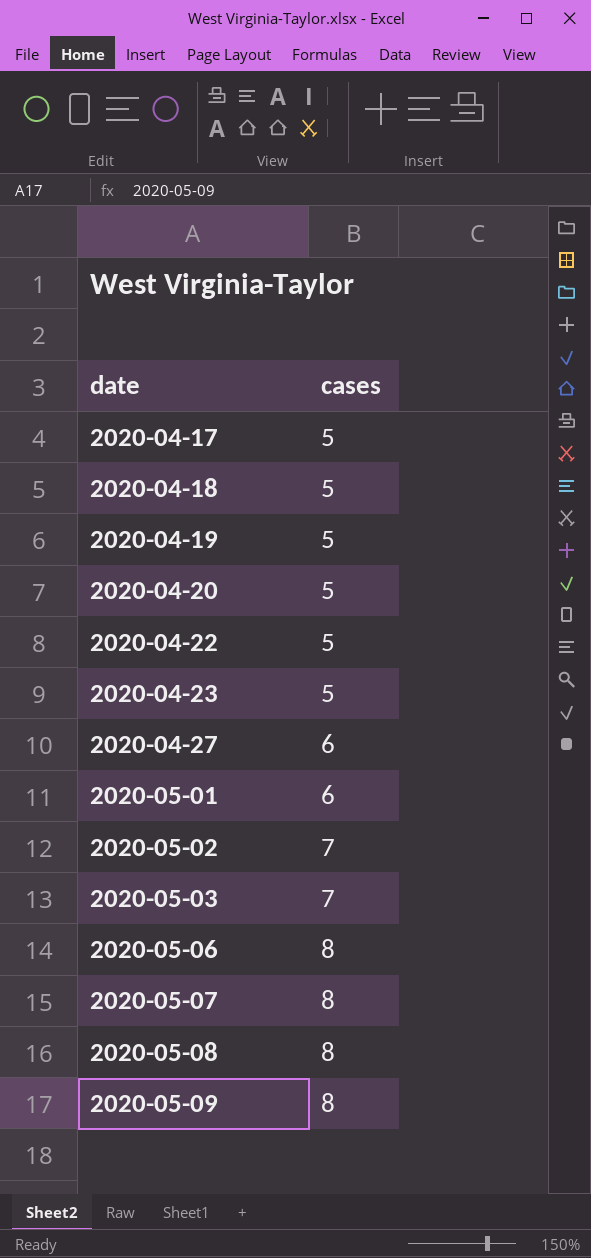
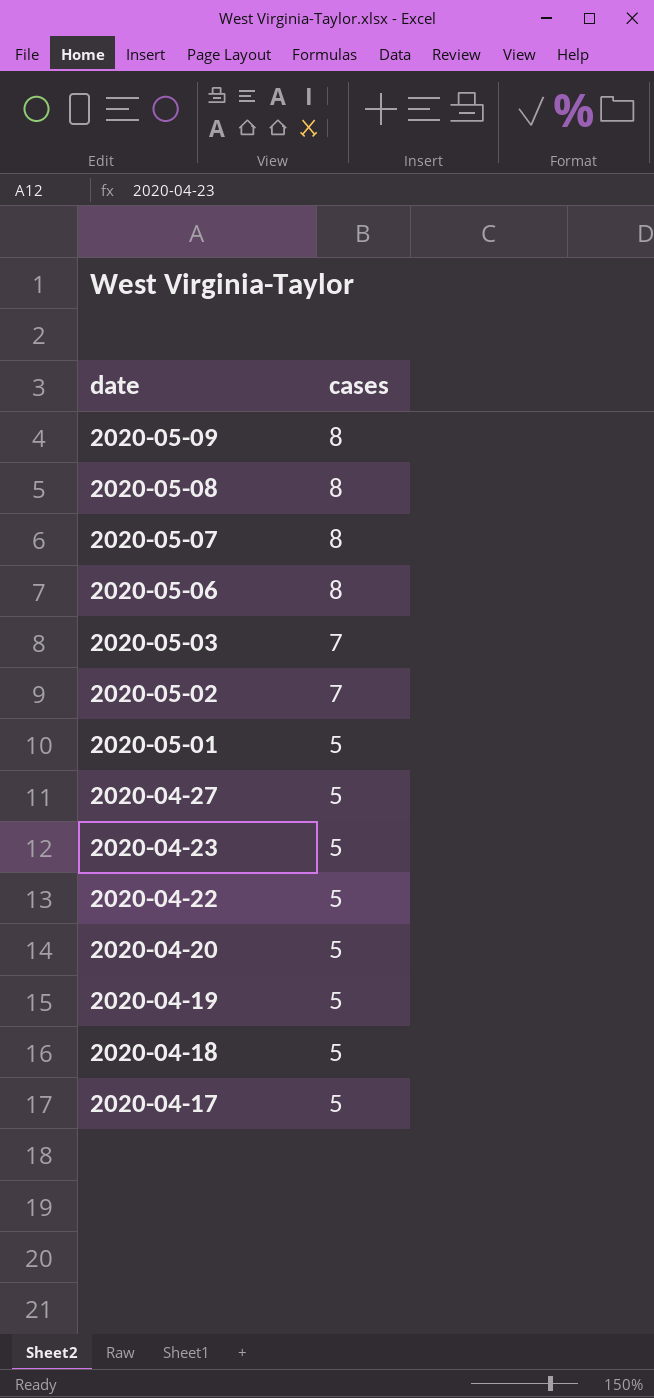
row order: date ascending -> date descending
2020-05-01 | cases: 6 -> 5
2020-04-27 | cases: 6 -> 5

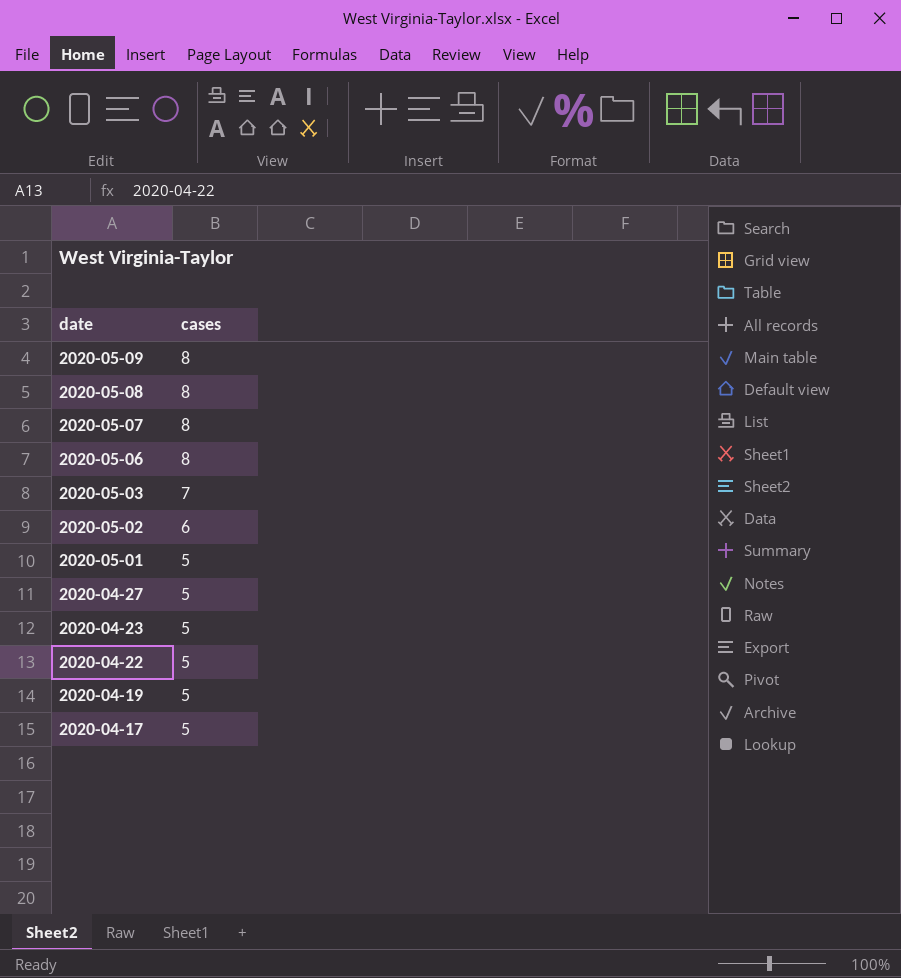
row 2020-04-20: 5 -> none
row 2020-04-18: 5 -> none
2020-05-02 | cases: 7 -> 6

